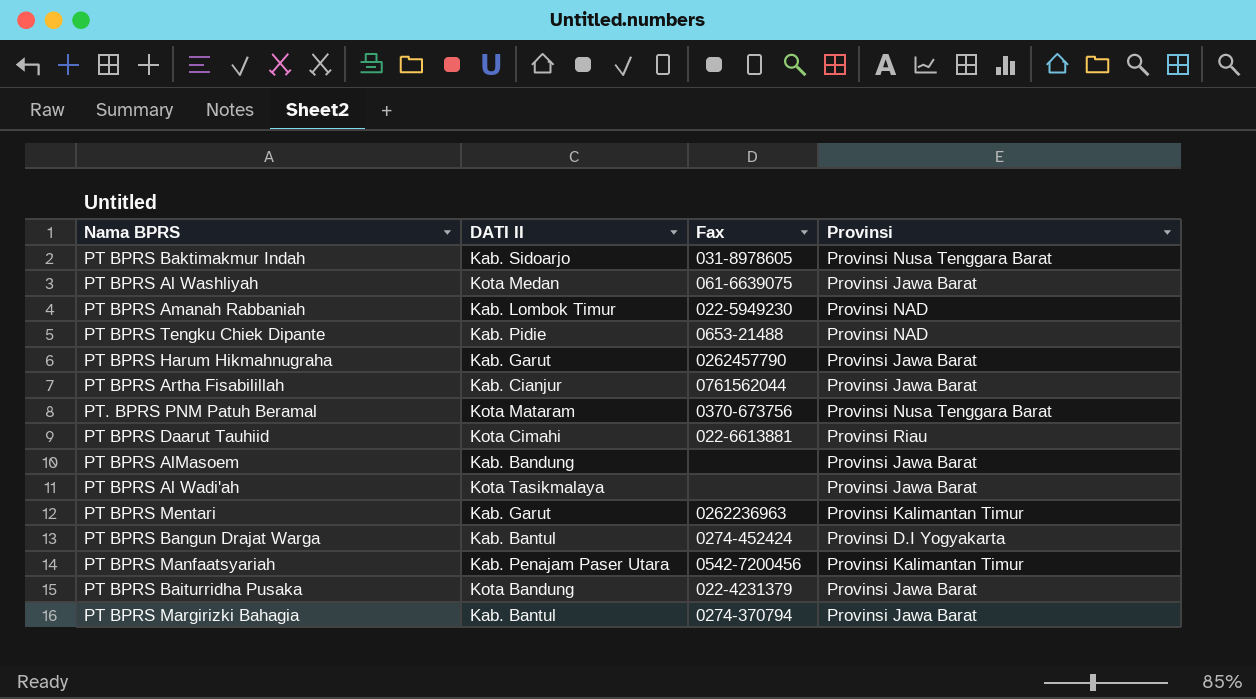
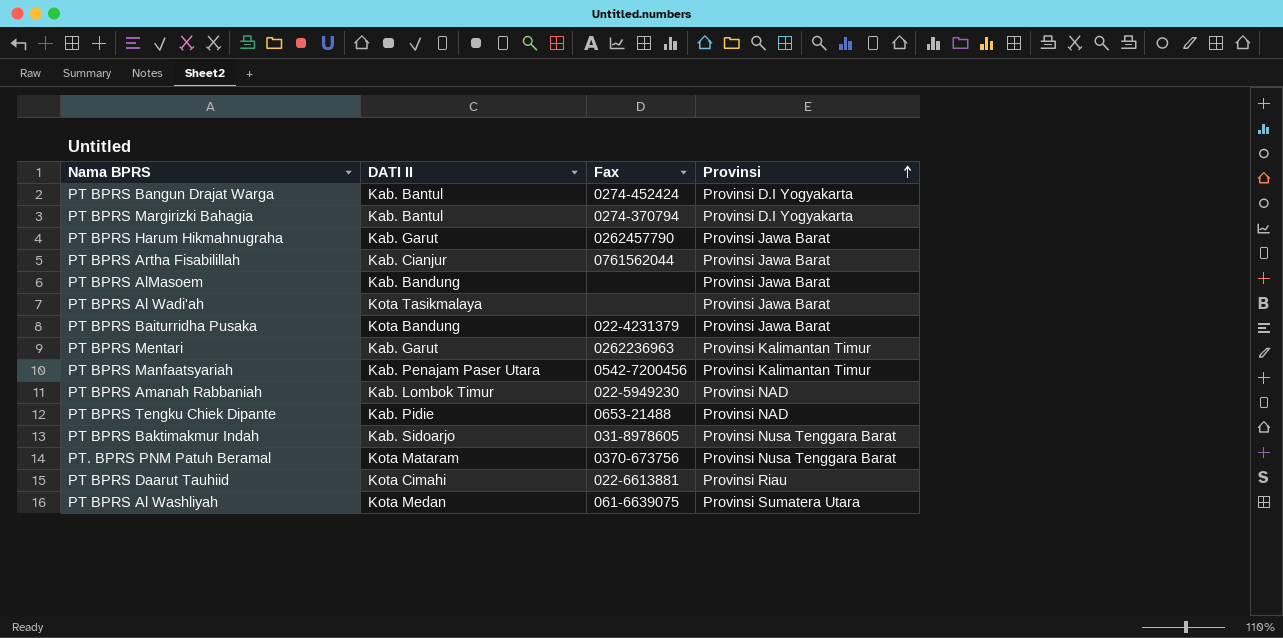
row order: none -> Provinsi ascending
PT BPRS Margirizki Bahagia | Provinsi: Provinsi Jawa Barat -> Provinsi D.I Yogyakarta
PT BPRS Al Washliyah | Provinsi: Provinsi Jawa Barat -> Provinsi Sumatera Utara

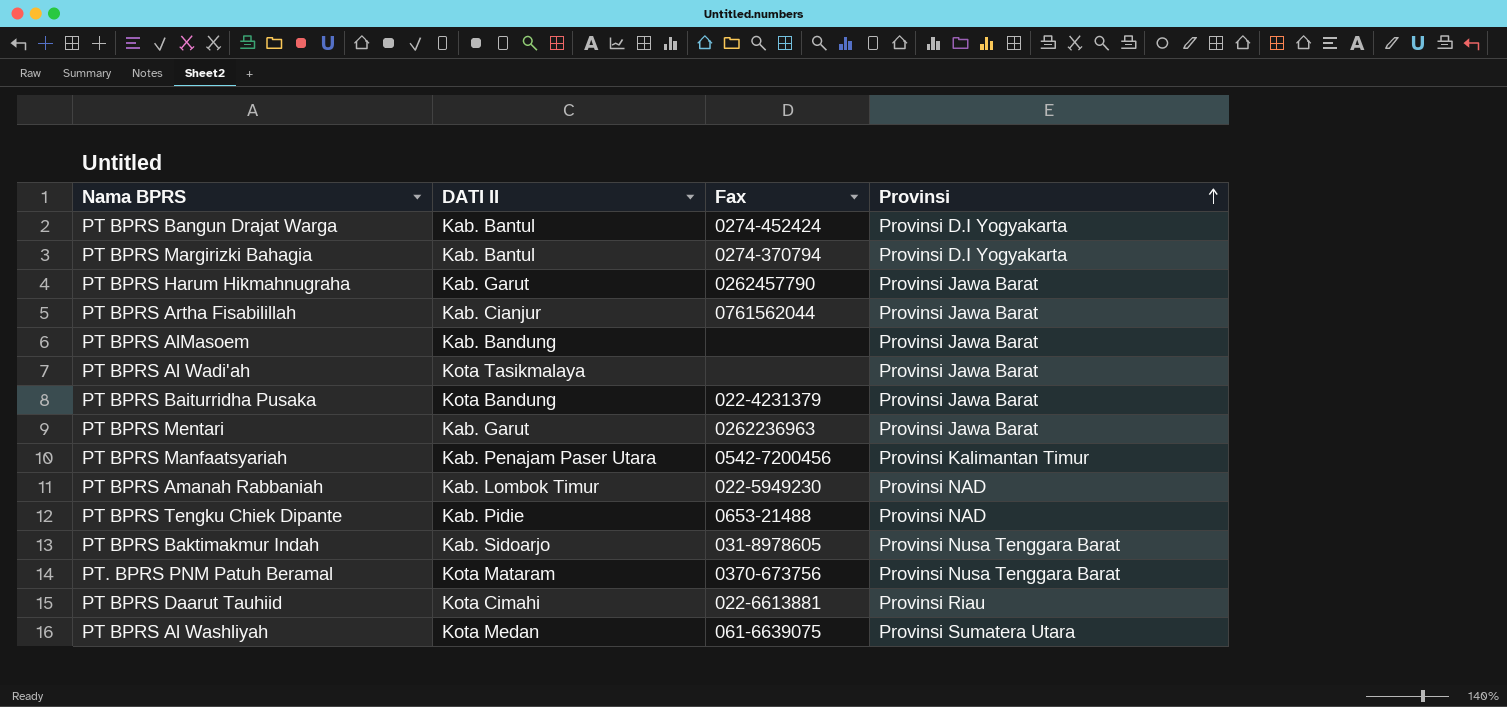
PT BPRS Mentari | Provinsi: Provinsi Kalimantan Timur -> Provinsi Jawa Barat

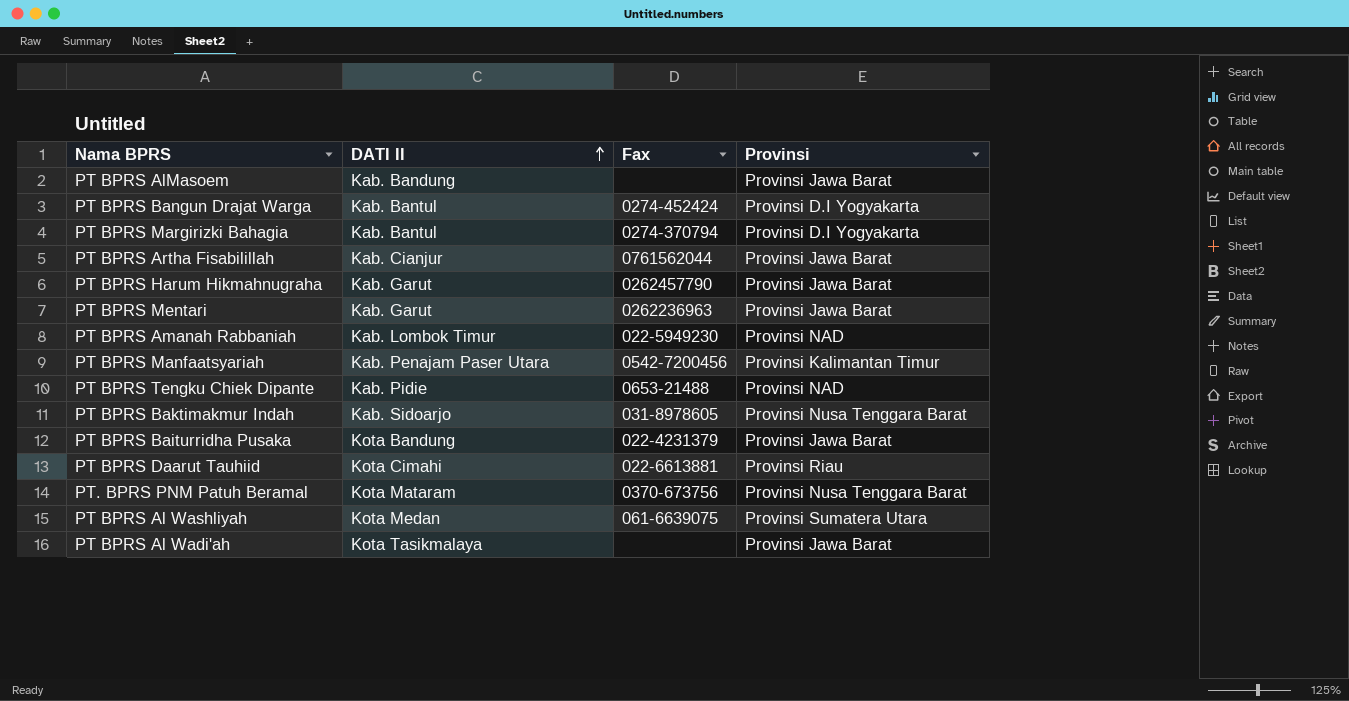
row order: Provinsi ascending -> DATI II ascending

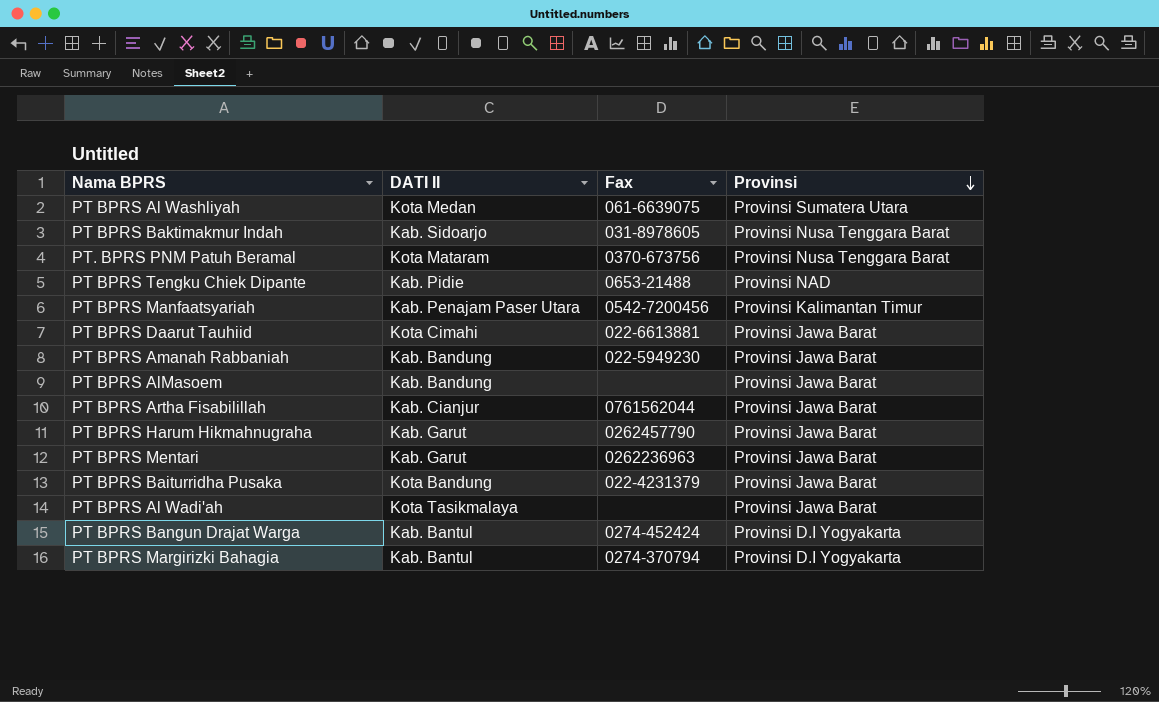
row order: DATI II ascending -> Provinsi descending
PT BPRS Daarut Tauhiid | Provinsi: Provinsi Riau -> Provinsi Jawa Barat
PT BPRS Amanah Rabbaniah | DATI II: Kab. Lombok Timur -> Kab. Bandung
PT BPRS Amanah Rabbaniah | Provinsi: Provinsi NAD -> Provinsi Jawa Barat

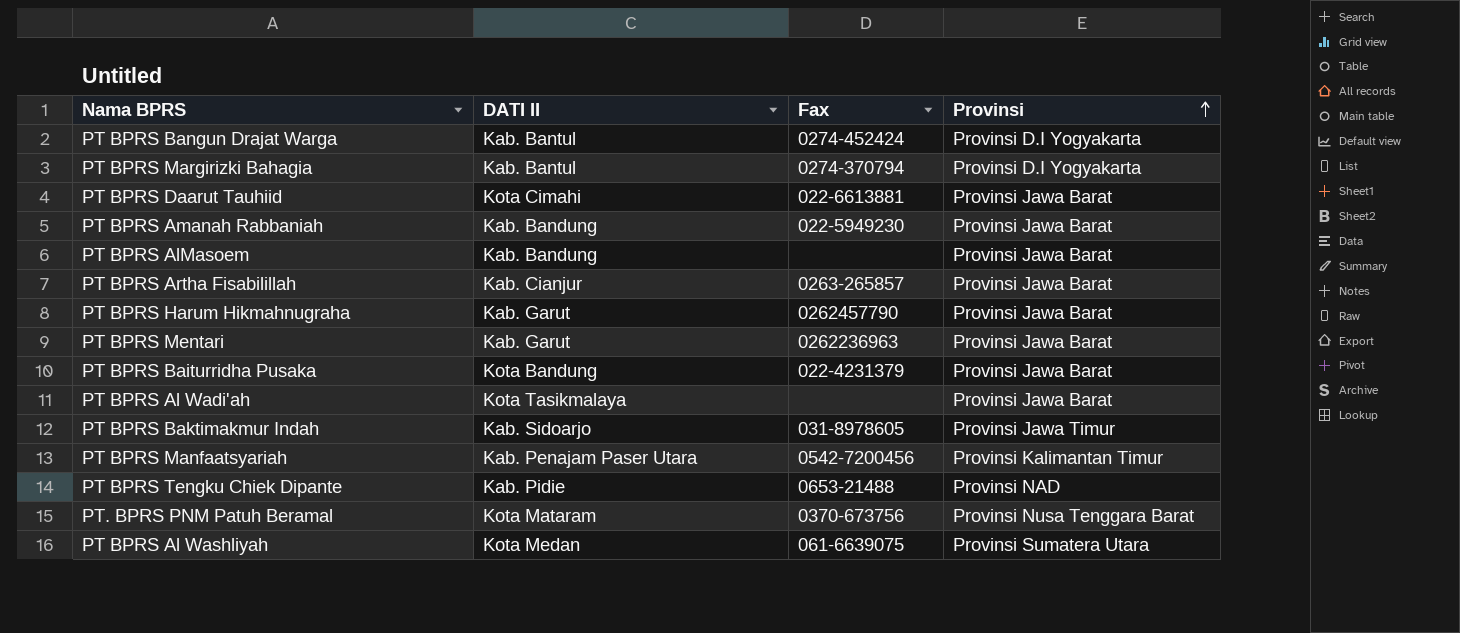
row order: Provinsi descending -> Provinsi ascending
PT BPRS Artha Fisabilillah | Fax: 0761562044 -> 0263-265857
PT BPRS Baktimakmur Indah | Provinsi: Provinsi Nusa Tenggara Barat -> Provinsi Jawa Timur

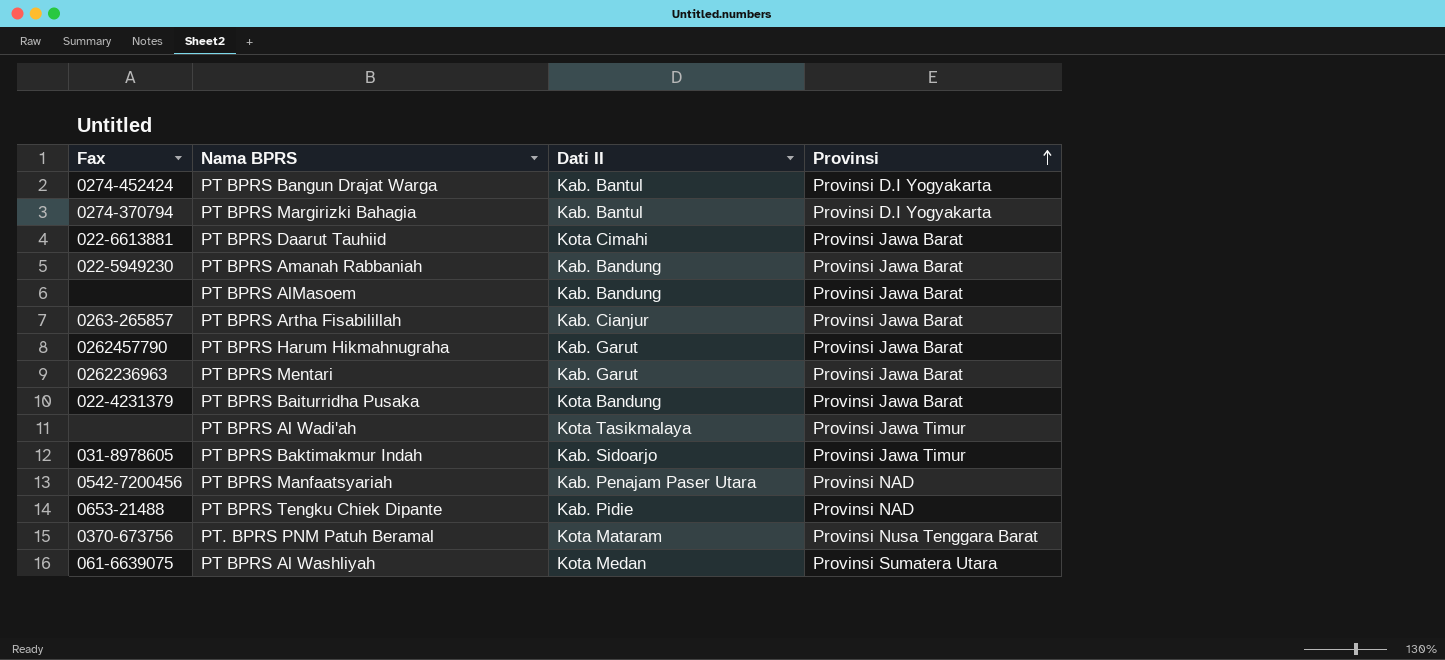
column Fax | position: 3 -> 1
column name: DATI II -> Dati II
PT BPRS Al Wadi'ah | Provinsi: Provinsi Jawa Barat -> Provinsi Jawa Timur
PT BPRS Manfaatsyariah | Provinsi: Provinsi Kalimantan Timur -> Provinsi NAD

